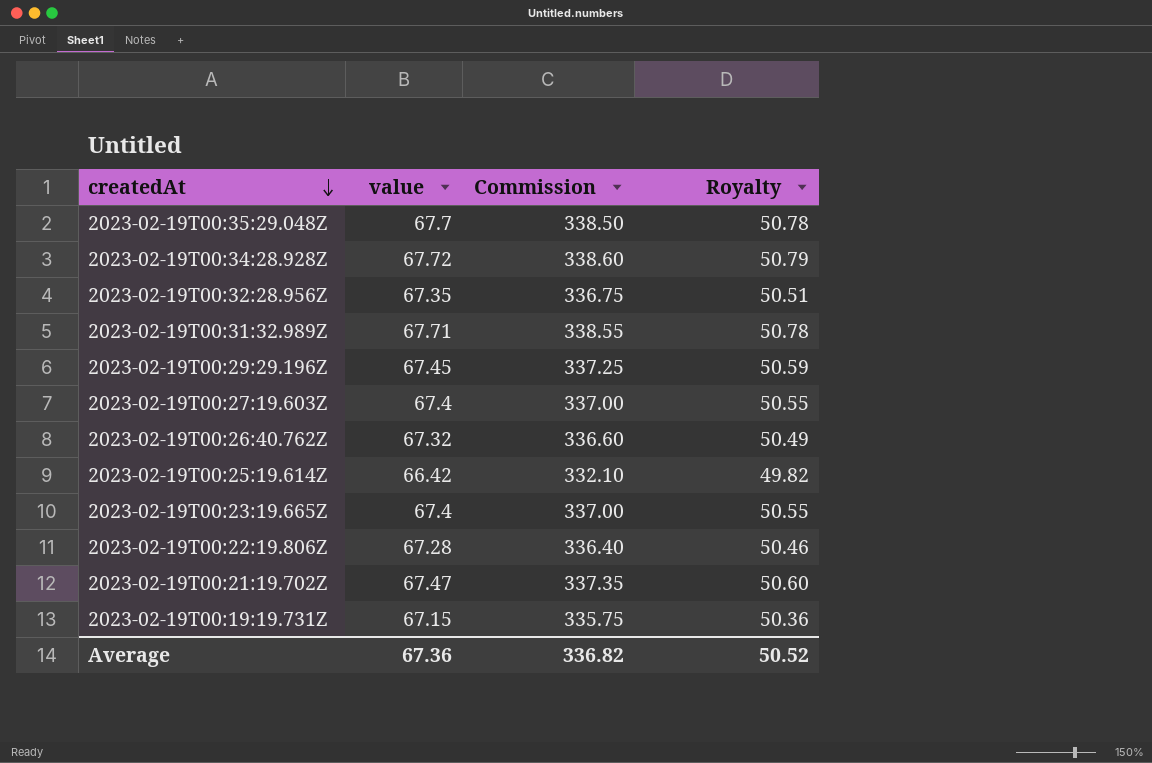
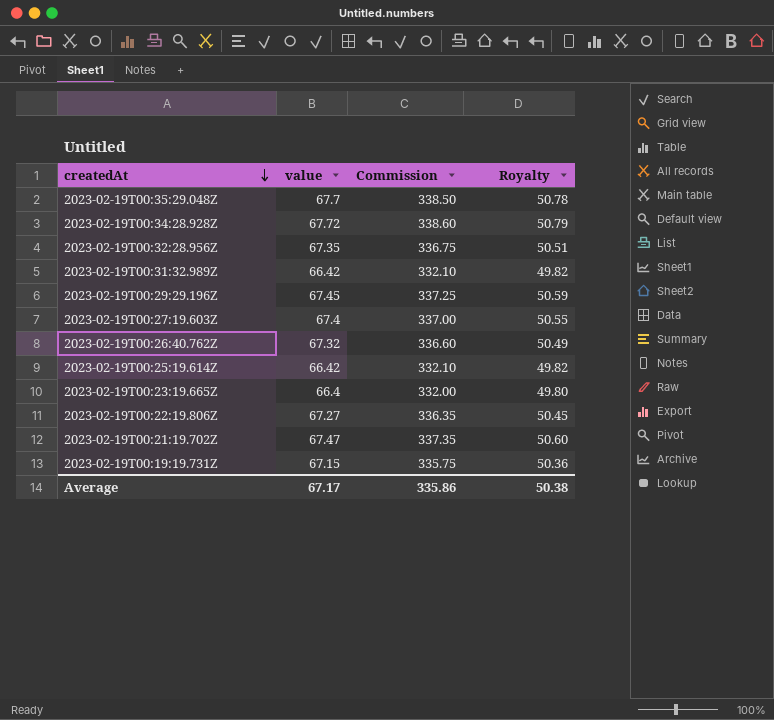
2023-02-19T00:31:32.989Z | value: 67.71 -> 66.42
2023-02-19T00:31:32.989Z | Commission: 338.55 -> 332.10
2023-02-19T00:31:32.989Z | Royalty: 50.78 -> 49.82
2023-02-19T00:23:19.665Z | value: 67.4 -> 66.4
2023-02-19T00:23:19.665Z | Commission: 337.00 -> 332.00
2023-02-19T00:23:19.665Z | Royalty: 50.55 -> 49.80
2023-02-19T00:22:19.806Z | value: 67.28 -> 67.27
2023-02-19T00:22:19.806Z | Commission: 336.40 -> 336.35
2023-02-19T00:22:19.806Z | Royalty: 50.46 -> 50.45
Average | value: 67.36 -> 67.17
Average | Commission: 336.82 -> 335.86
Average | Royalty: 50.52 -> 50.38

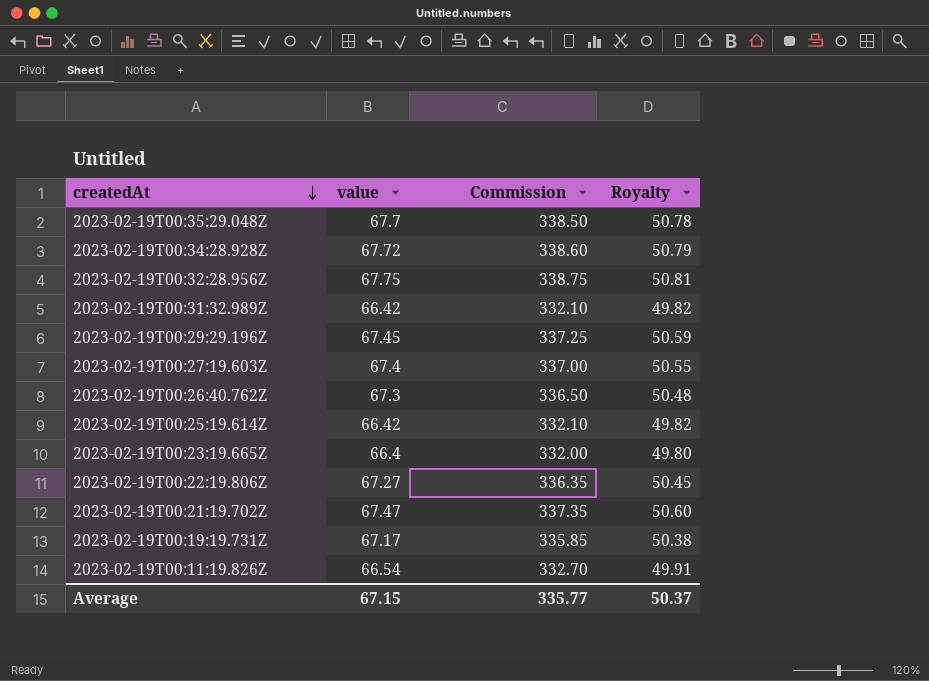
2023-02-19T00:32:28.956Z | value: 67.35 -> 67.75
2023-02-19T00:32:28.956Z | Commission: 336.75 -> 338.75
2023-02-19T00:32:28.956Z | Royalty: 50.51 -> 50.81
2023-02-19T00:26:40.762Z | value: 67.32 -> 67.3
2023-02-19T00:26:40.762Z | Commission: 336.60 -> 336.50
2023-02-19T00:26:40.762Z | Royalty: 50.49 -> 50.48
2023-02-19T00:19:19.731Z | value: 67.15 -> 67.17
2023-02-19T00:19:19.731Z | Commission: 335.75 -> 335.85
2023-02-19T00:19:19.731Z | Royalty: 50.36 -> 50.38
row 2023-02-19T00:11:19.826Z: none -> 66.54 | 332.70 | 49.91
Average | value: 67.17 -> 67.15
Average | Commission: 335.86 -> 335.77
Average | Royalty: 50.38 -> 50.37

